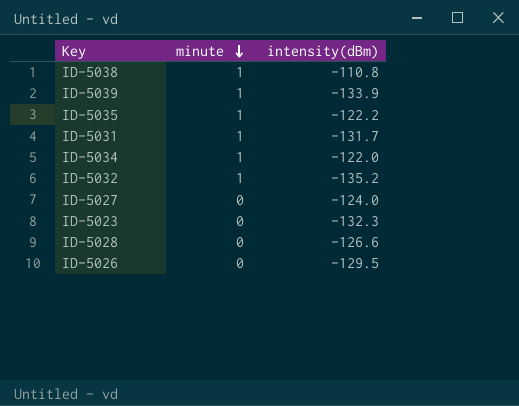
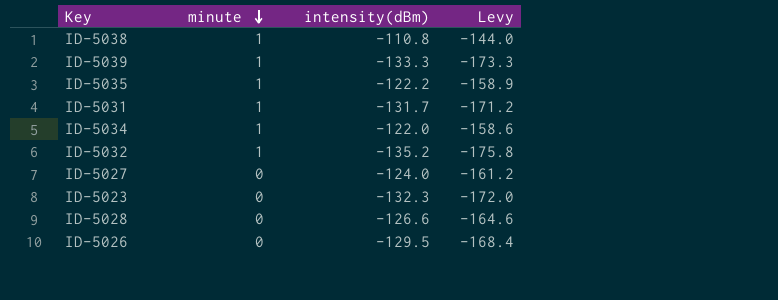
column Levy | formula: none -> [intensity(dBm)] * 1.3
ID-5039 | intensity(dBm): -133.9 -> -133.3

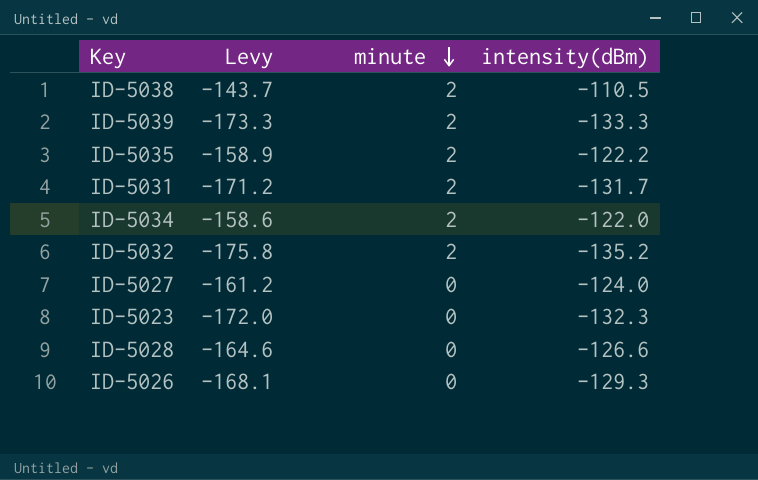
column Levy | position: 4 -> 2
ID-5038 | Levy: -144.0 -> -143.7
ID-5038 | minute: 1 -> 2
ID-5038 | intensity(dBm): -110.8 -> -110.5
ID-5039 | minute: 1 -> 2
ID-5035 | minute: 1 -> 2
ID-5031 | minute: 1 -> 2
ID-5034 | minute: 1 -> 2
ID-5032 | minute: 1 -> 2
ID-5026 | Levy: -168.4 -> -168.1
ID-5026 | intensity(dBm): -129.5 -> -129.3

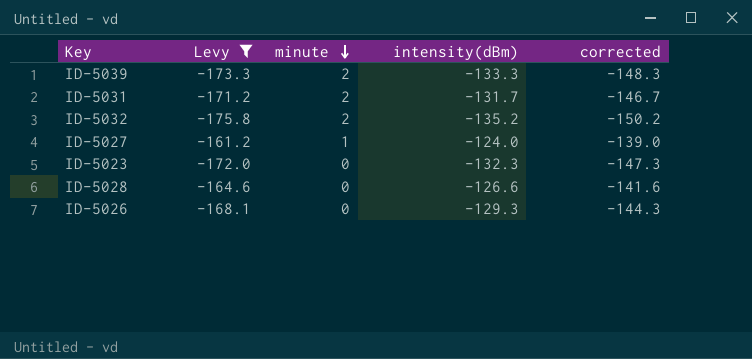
filter: none -> Levy <= -161.2
column corrected | formula: none -> [intensity(dBm)] - 15
ID-5027 | minute: 0 -> 1

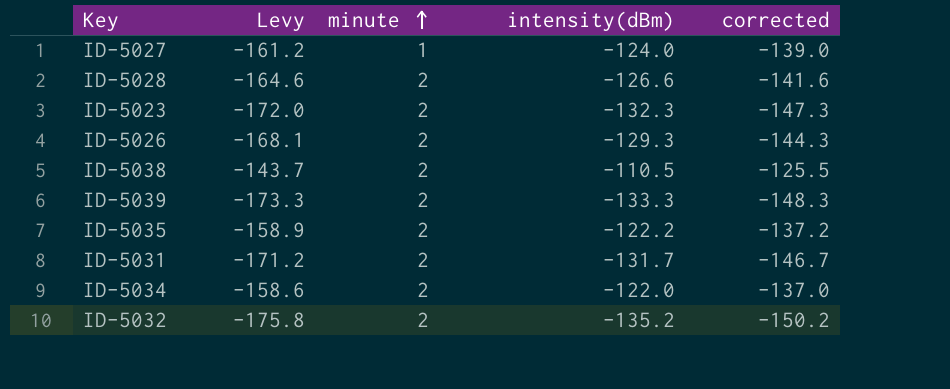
filter: Levy <= -161.2 -> none
row order: minute descending -> minute ascending
ID-5028 | minute: 0 -> 2
ID-5023 | minute: 0 -> 2
ID-5026 | minute: 0 -> 2

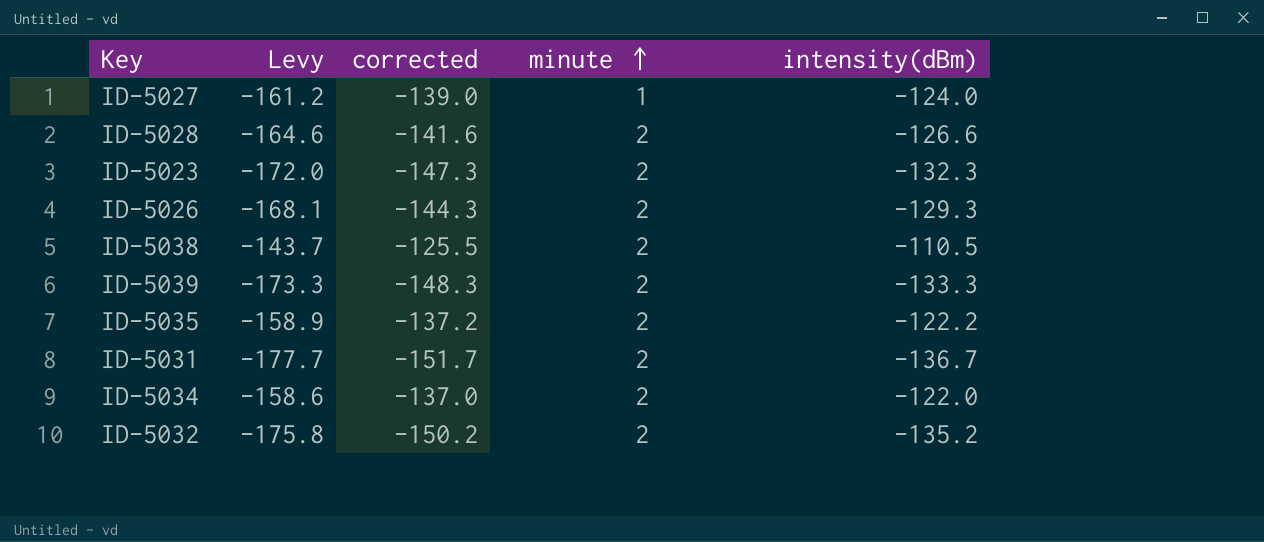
column corrected | position: 5 -> 3
ID-5031 | Levy: -171.2 -> -177.7
ID-5031 | corrected: -146.7 -> -151.7
ID-5031 | intensity(dBm): -131.7 -> -136.7

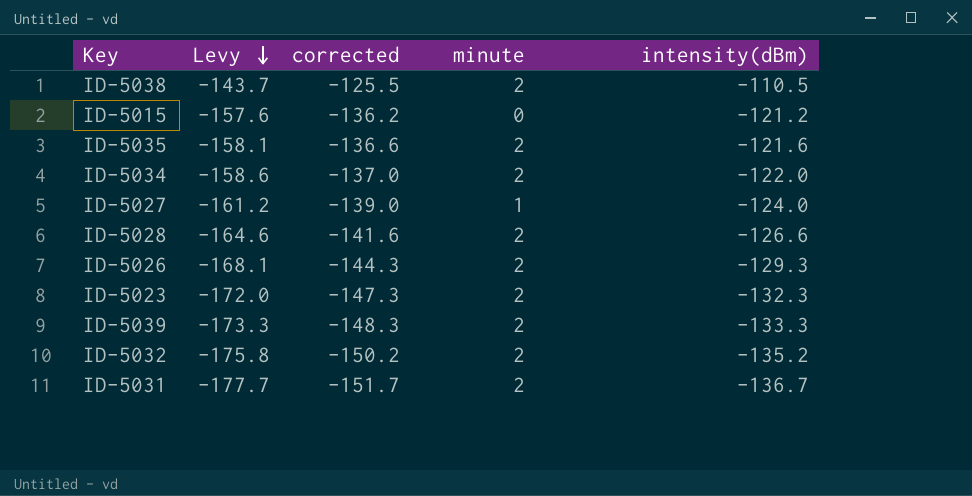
row order: minute ascending -> Levy descending
row ID-5015: none -> -157.6 | -136.2 | 0 | -121.2
ID-5035 | Levy: -158.9 -> -158.1
ID-5035 | corrected: -137.2 -> -136.6
ID-5035 | intensity(dBm): -122.2 -> -121.6

